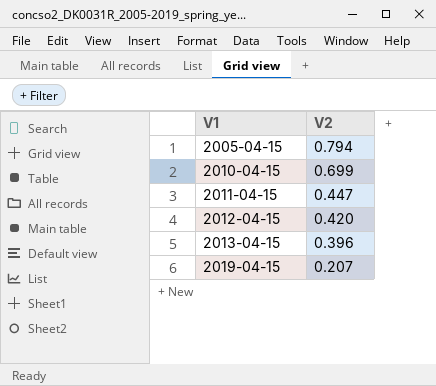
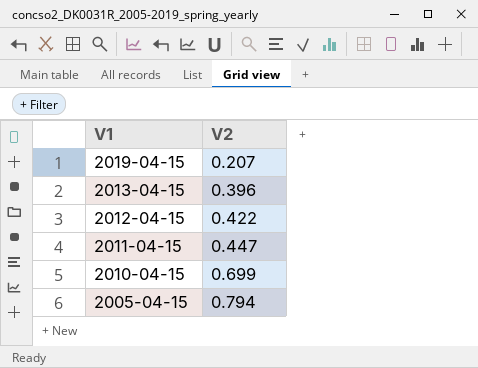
row order: V1 ascending -> V1 descending
2012-04-15 | V2: 0.420 -> 0.422

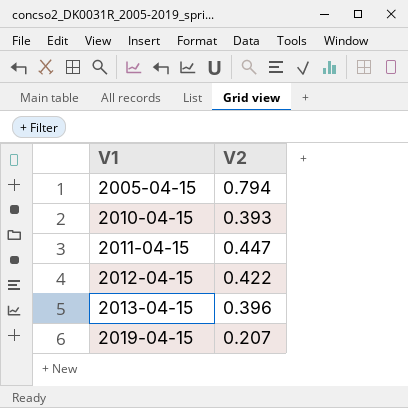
row order: V1 descending -> V1 ascending
2010-04-15 | V2: 0.699 -> 0.393

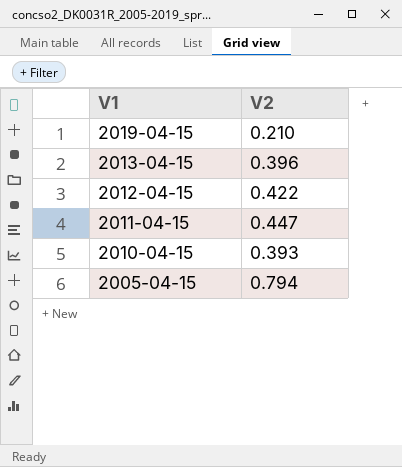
row order: V1 ascending -> V1 descending
2019-04-15 | V2: 0.207 -> 0.210

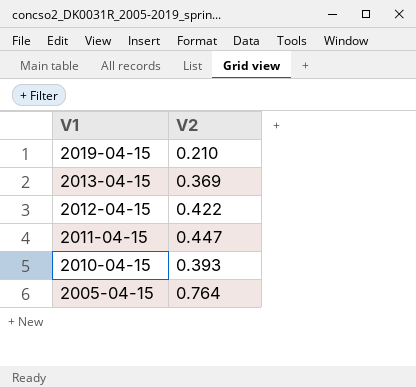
2013-04-15 | V2: 0.396 -> 0.369
2005-04-15 | V2: 0.794 -> 0.764

